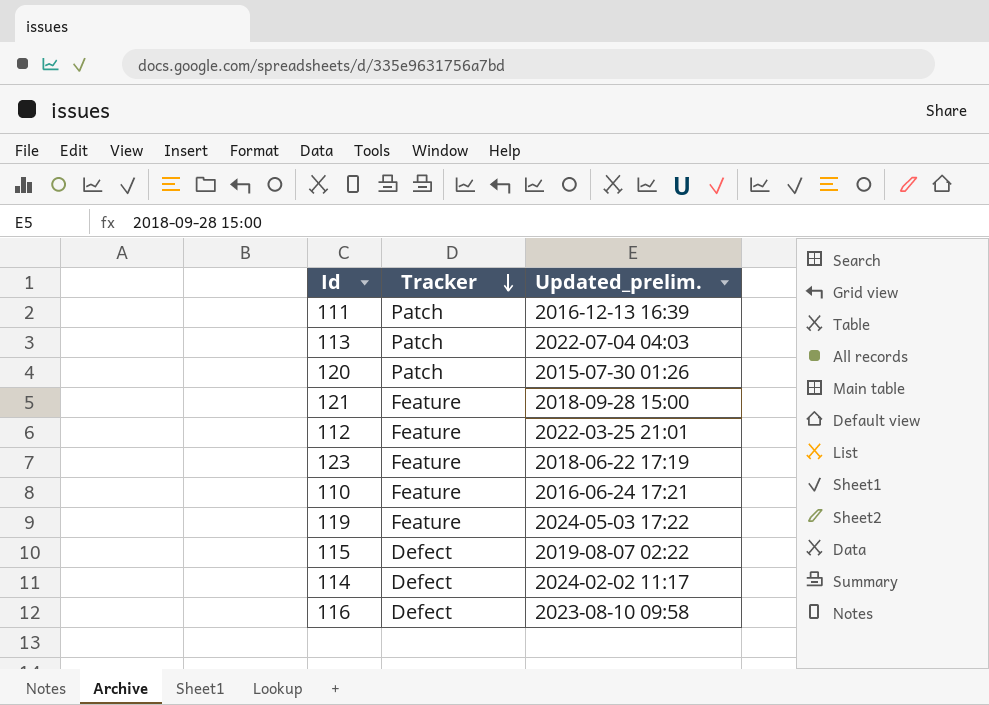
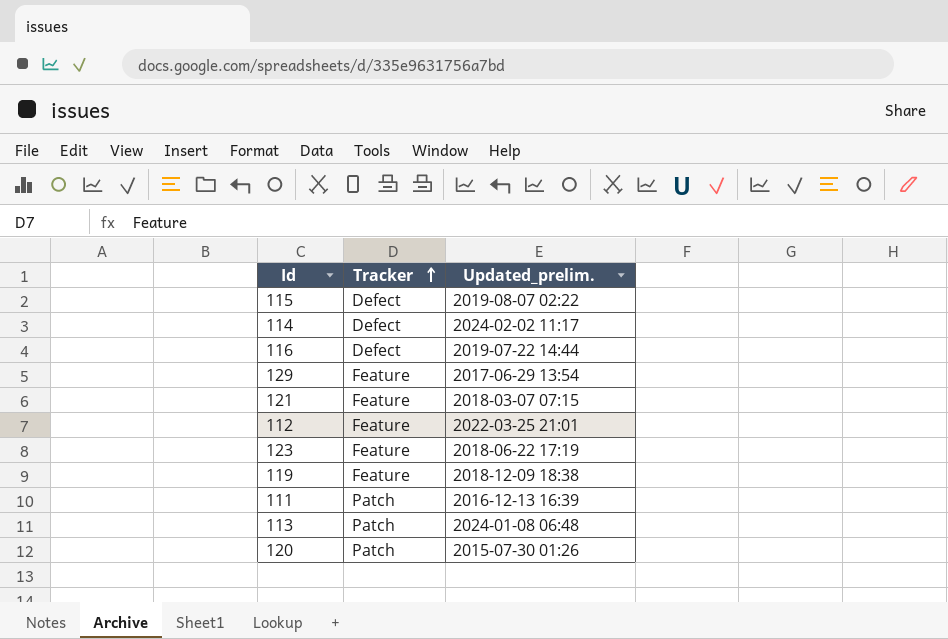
row order: Tracker descending -> Tracker ascending
row 110: Feature | 2016-06-24 17:21 -> none
116 | Updated_prelim.: 2023-08-10 09:58 -> 2019-07-22 14:44
row 129: none -> Feature | 2017-06-29 13:54
121 | Updated_prelim.: 2018-09-28 15:00 -> 2018-03-07 07:15
119 | Updated_prelim.: 2024-05-03 17:22 -> 2018-12-09 18:38
113 | Updated_prelim.: 2022-07-04 04:03 -> 2024-01-08 06:48

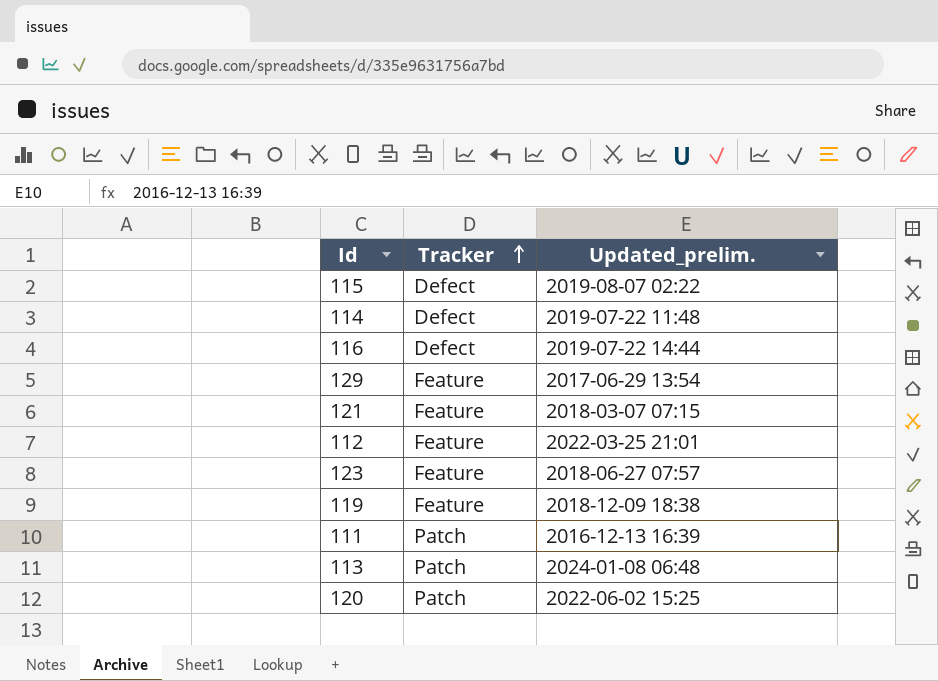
114 | Updated_prelim.: 2024-02-02 11:17 -> 2019-07-22 11:48
123 | Updated_prelim.: 2018-06-22 17:19 -> 2018-06-27 07:57
120 | Updated_prelim.: 2015-07-30 01:26 -> 2022-06-02 15:25

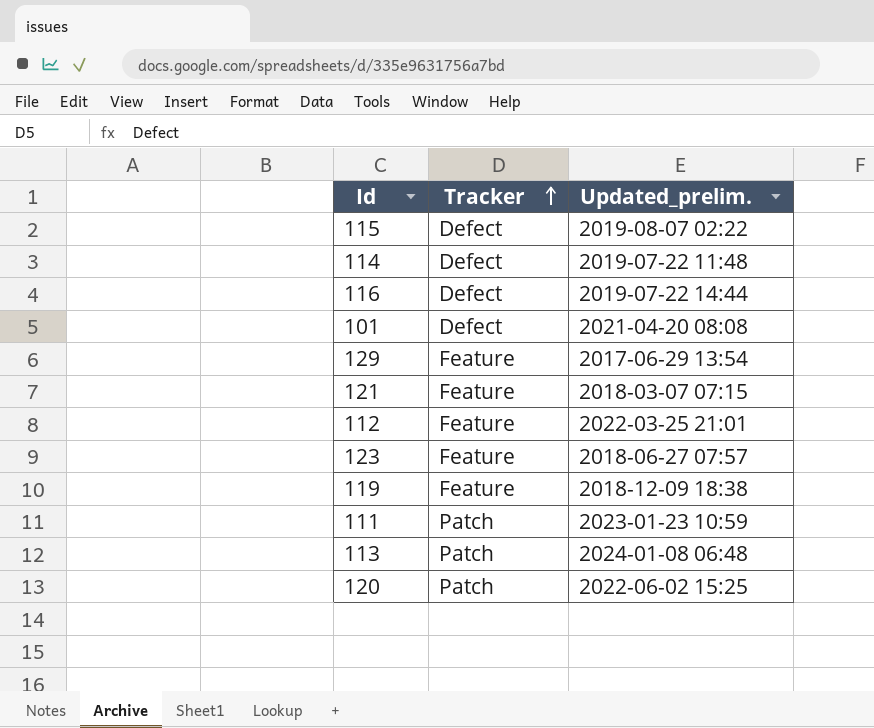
row 101: none -> Defect | 2021-04-20 08:08
111 | Updated_prelim.: 2016-12-13 16:39 -> 2023-01-23 10:59

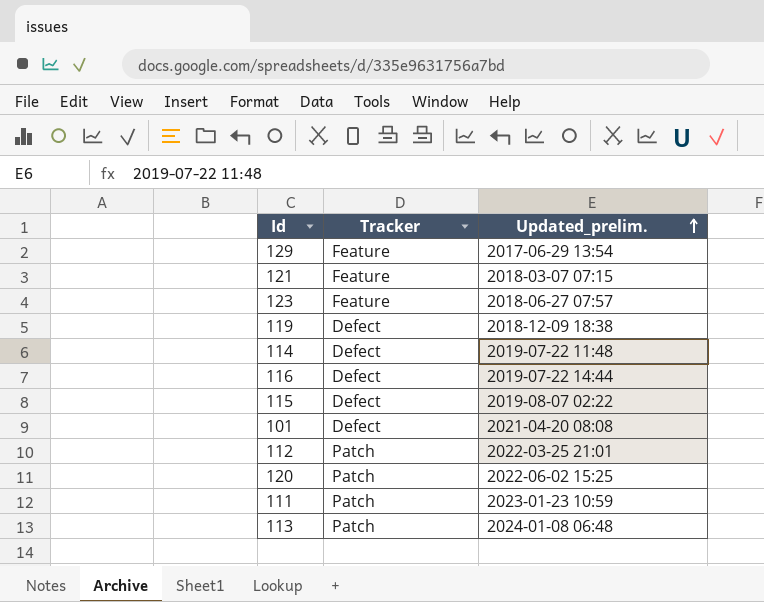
row order: Tracker ascending -> Updated_prelim. ascending
119 | Tracker: Feature -> Defect
112 | Tracker: Feature -> Patch

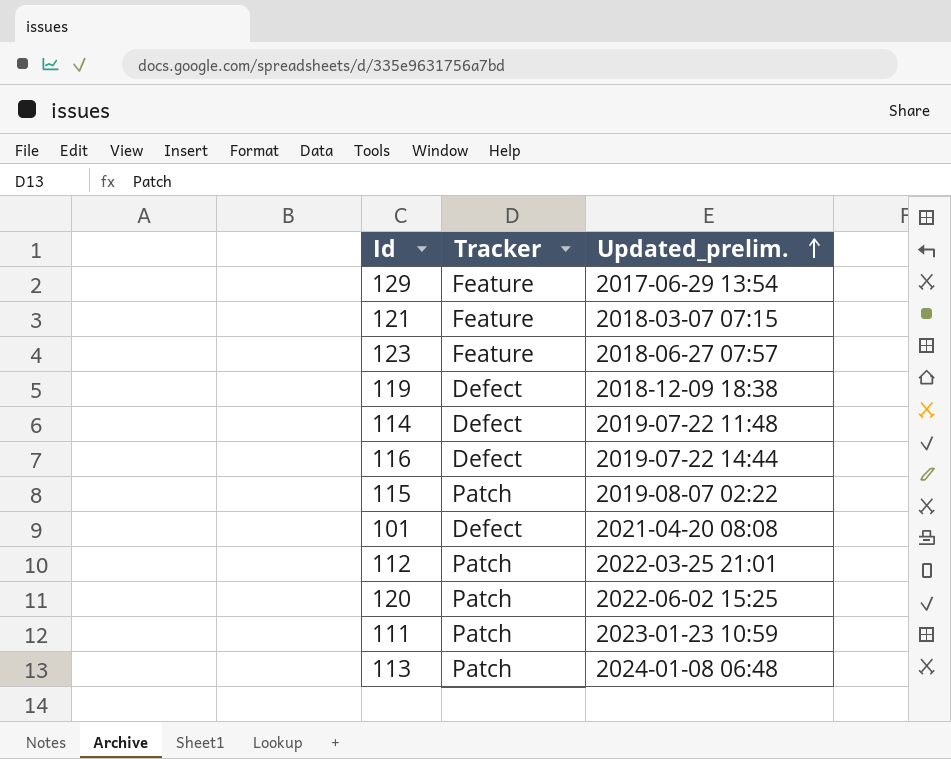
115 | Tracker: Defect -> Patch

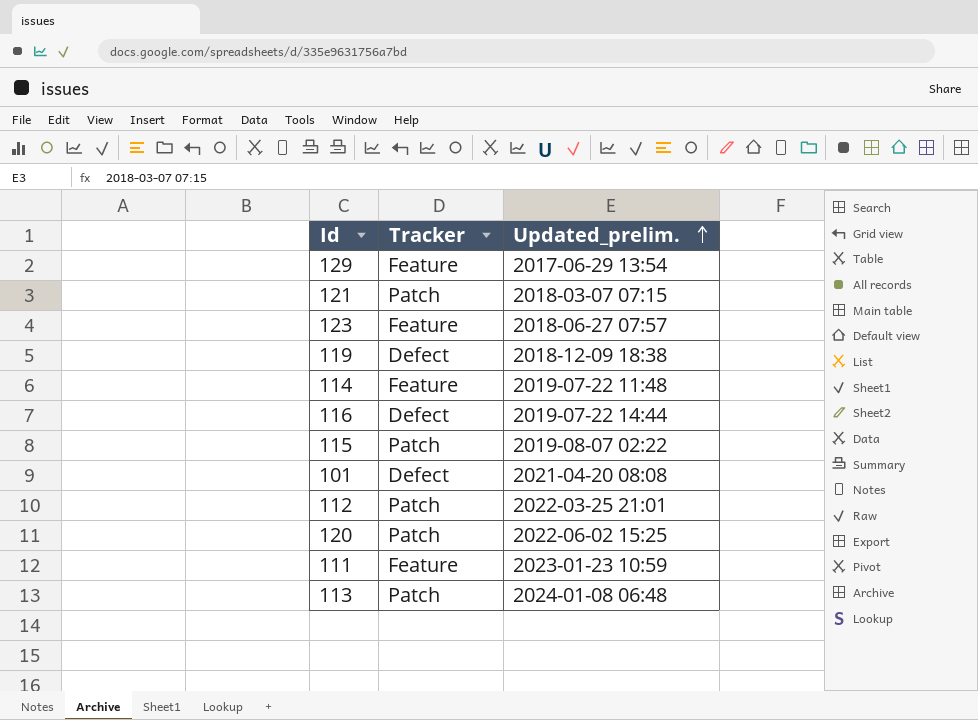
121 | Tracker: Feature -> Patch
114 | Tracker: Defect -> Feature
111 | Tracker: Patch -> Feature

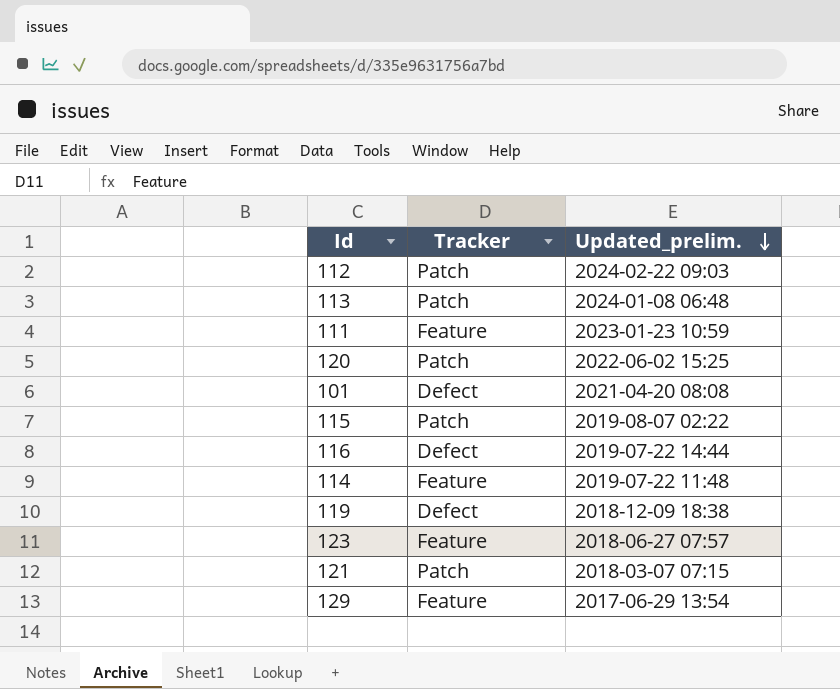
row order: Updated_prelim. ascending -> Updated_prelim. descending
112 | Updated_prelim.: 2022-03-25 21:01 -> 2024-02-22 09:03

